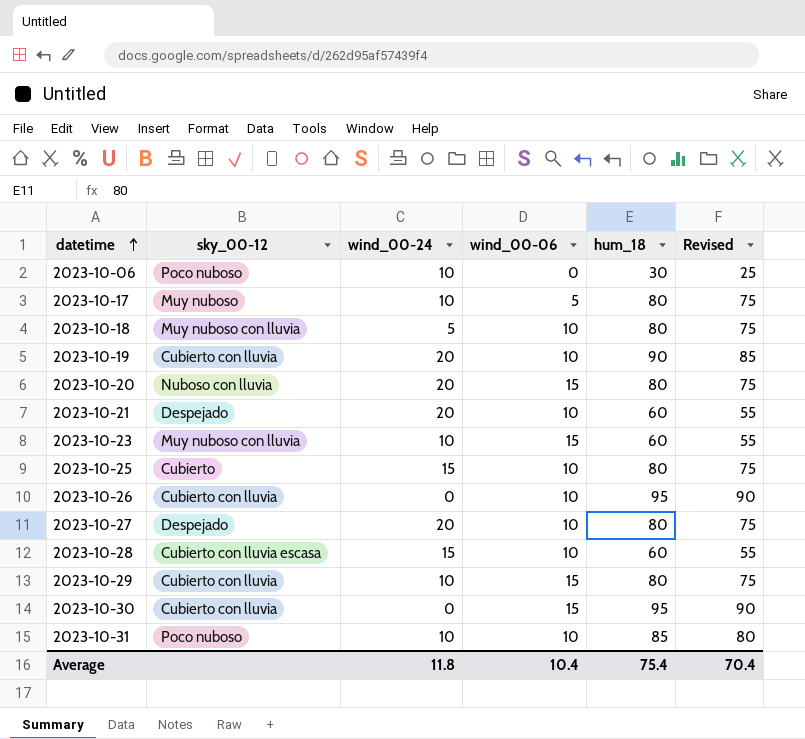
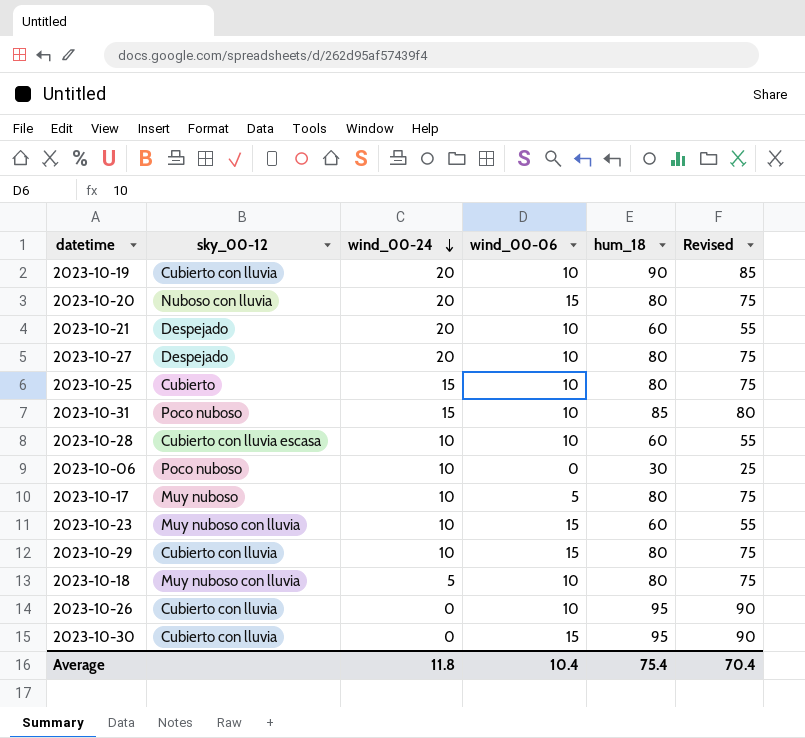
row order: datetime ascending -> wind_00-24 descending
2023-10-31 | wind_00-24: 10 -> 15
2023-10-28 | wind_00-24: 15 -> 10

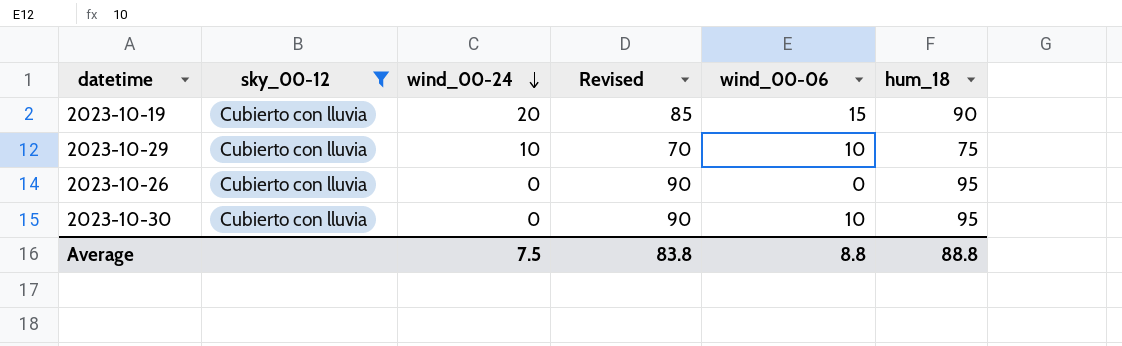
filter: none -> sky_00-12 = Cubierto con lluvia
column Revised | position: 6 -> 4
2023-10-19 | wind_00-06: 10 -> 15
2023-10-29 | Revised: 75 -> 70
2023-10-29 | wind_00-06: 15 -> 10
2023-10-29 | hum_18: 80 -> 75
2023-10-26 | wind_00-06: 10 -> 0
2023-10-30 | wind_00-06: 15 -> 10
Average | wind_00-24: 11.8 -> 7.5
Average | Revised: 70.4 -> 83.8
Average | wind_00-06: 10.4 -> 8.8
Average | hum_18: 75.4 -> 88.8

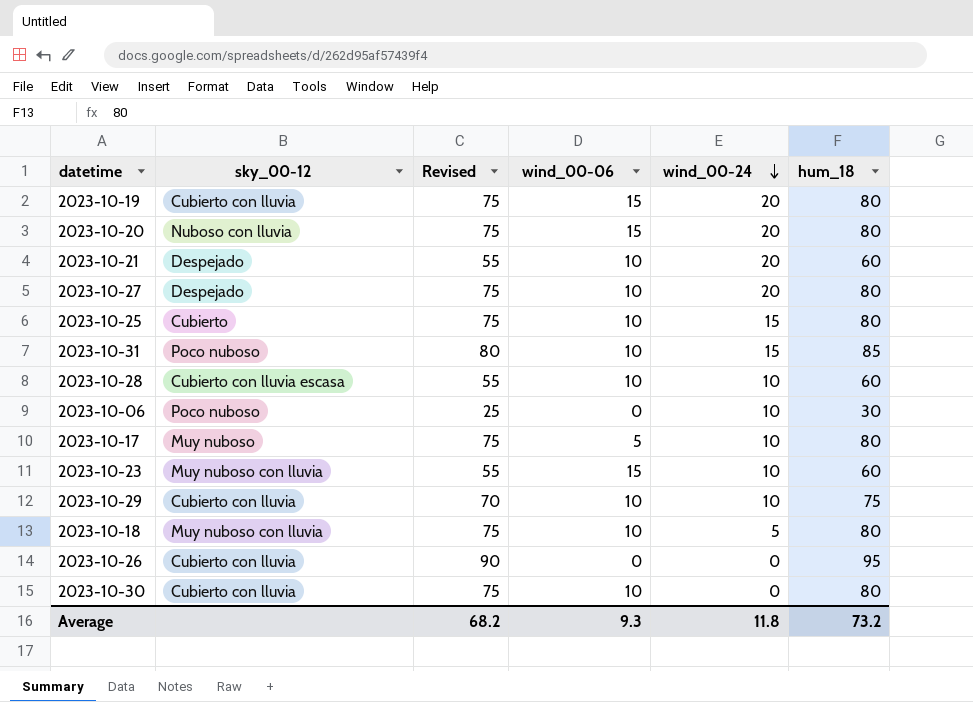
filter: sky_00-12 = Cubierto con lluvia -> none
column wind_00-24 | position: 3 -> 5
2023-10-19 | Revised: 85 -> 75
2023-10-19 | hum_18: 90 -> 80
2023-10-30 | Revised: 90 -> 75
2023-10-30 | hum_18: 95 -> 80
Average | Revised: 83.8 -> 68.2
Average | wind_00-06: 8.8 -> 9.3
Average | wind_00-24: 7.5 -> 11.8
Average | hum_18: 88.8 -> 73.2

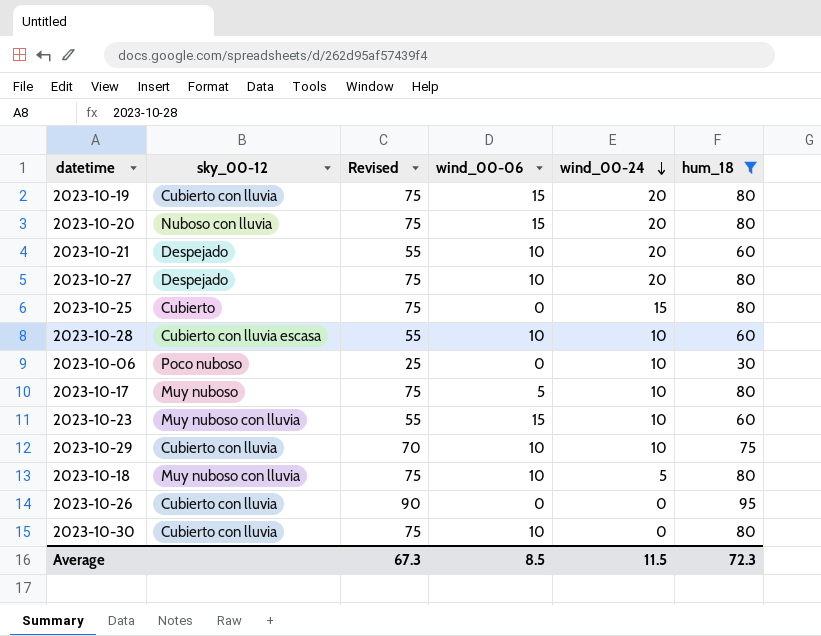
filter: none -> hum_18 != 85
2023-10-25 | wind_00-06: 10 -> 0
Average | Revised: 68.2 -> 67.3
Average | wind_00-06: 9.3 -> 8.5
Average | wind_00-24: 11.8 -> 11.5
Average | hum_18: 73.2 -> 72.3

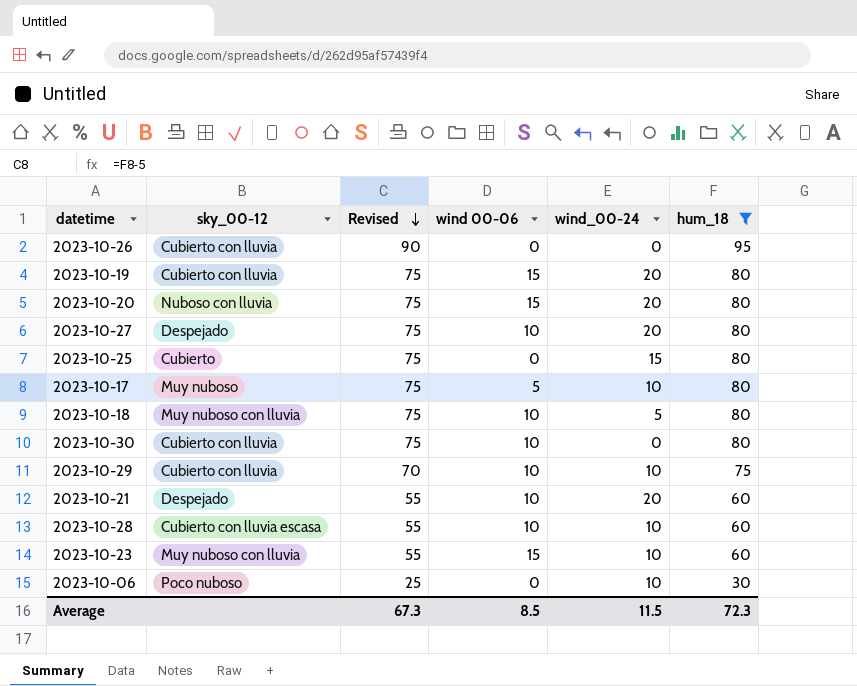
row order: wind_00-24 descending -> Revised descending
column name: wind_00-06 -> wind 00-06

